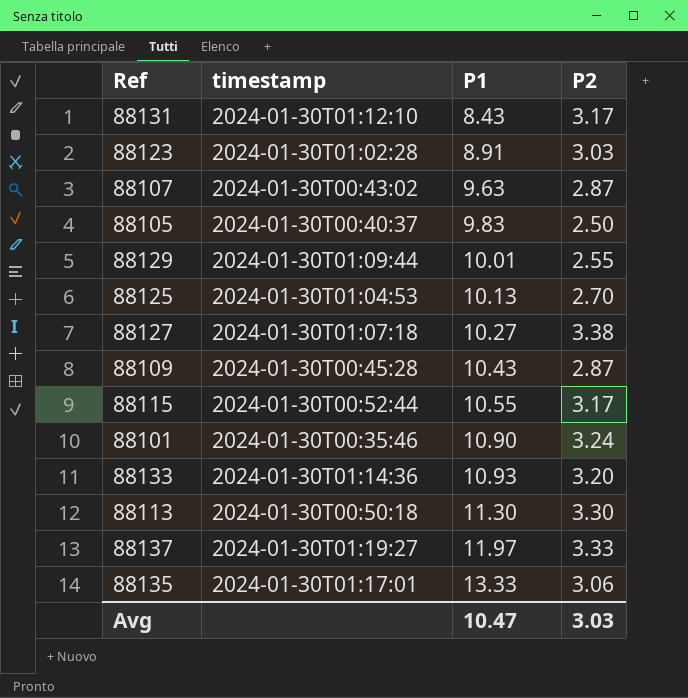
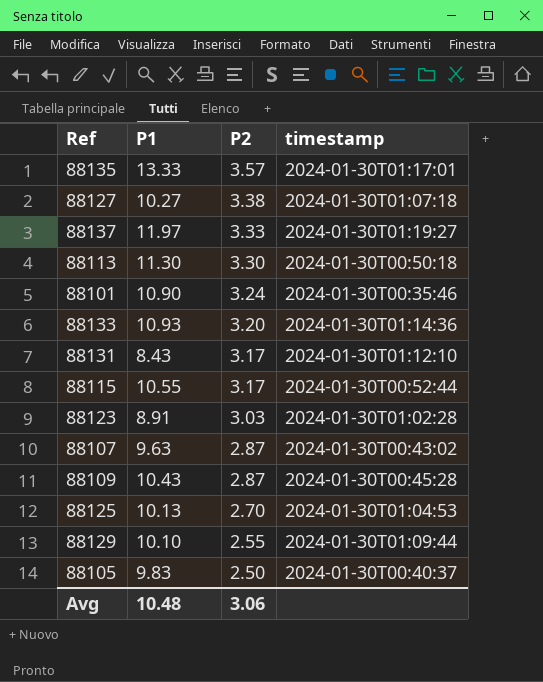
row order: P1 ascending -> P2 descending
column timestamp | position: 2 -> 4
88135 | P2: 3.06 -> 3.57
88129 | P1: 10.01 -> 10.10
Avg | P1: 10.47 -> 10.48
Avg | P2: 3.03 -> 3.06

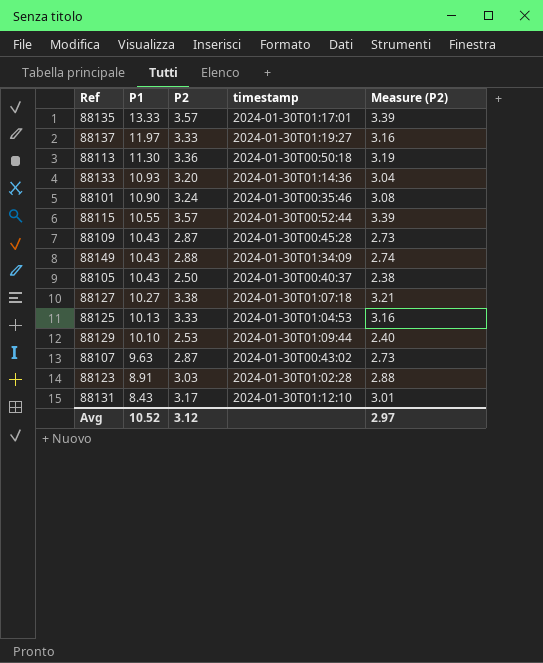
row order: P2 descending -> P1 descending
column Measure (P2) | formula: none -> [P2] * 0.95
88113 | P2: 3.30 -> 3.36
88115 | P2: 3.17 -> 3.57
row 88149: none -> 10.43 | 2.88 | 2024-01-30T01:34:09 | 2.74
88105 | P1: 9.83 -> 10.43
88125 | P2: 2.70 -> 3.33
88129 | P2: 2.55 -> 2.53
Avg | P1: 10.48 -> 10.52
Avg | P2: 3.06 -> 3.12

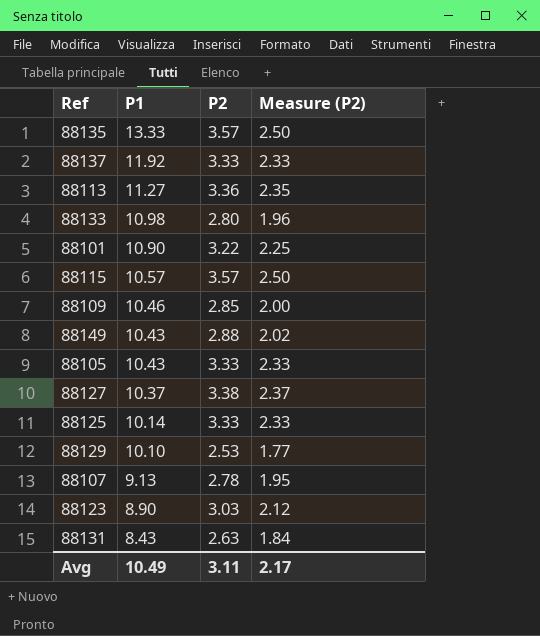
column timestamp | position: 4 -> none
column Measure (P2) | formula: [P2] * 0.95 -> [P2] * 0.7
88137 | P1: 11.97 -> 11.92
88113 | P1: 11.30 -> 11.27
88133 | P1: 10.93 -> 10.98
88133 | P2: 3.20 -> 2.80
88101 | P2: 3.24 -> 3.22
88115 | P1: 10.55 -> 10.57
88109 | P1: 10.43 -> 10.46
88109 | P2: 2.87 -> 2.85
88105 | P2: 2.50 -> 3.33
88127 | P1: 10.27 -> 10.37
88125 | P1: 10.13 -> 10.14
88107 | P1: 9.63 -> 9.13
88107 | P2: 2.87 -> 2.78
88123 | P1: 8.91 -> 8.90
88131 | P2: 3.17 -> 2.63
Avg | P1: 10.52 -> 10.49
Avg | P2: 3.12 -> 3.11
Avg | Measure (P2): 2.97 -> 2.17

